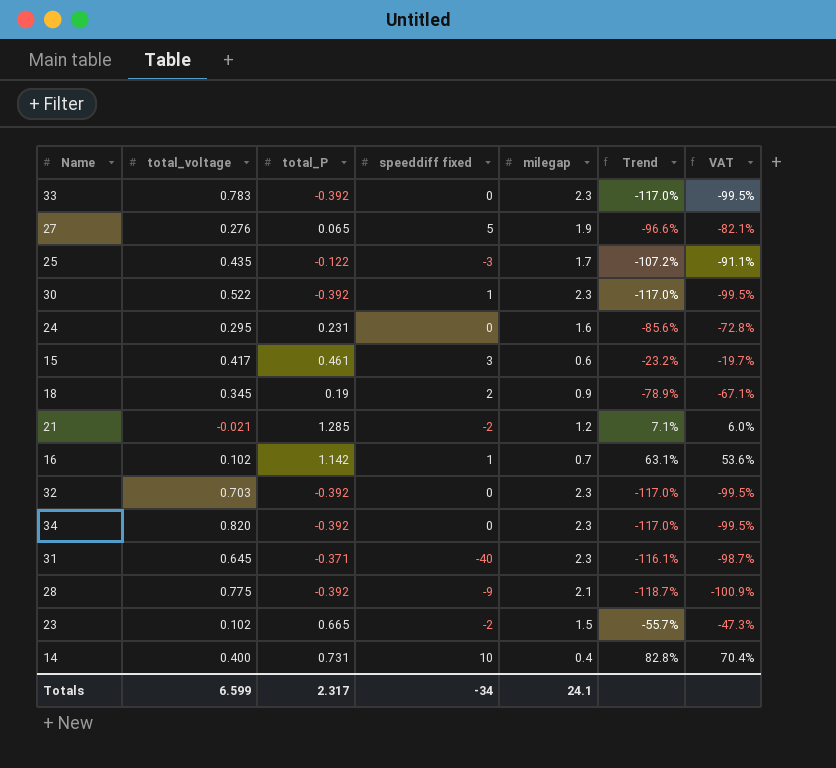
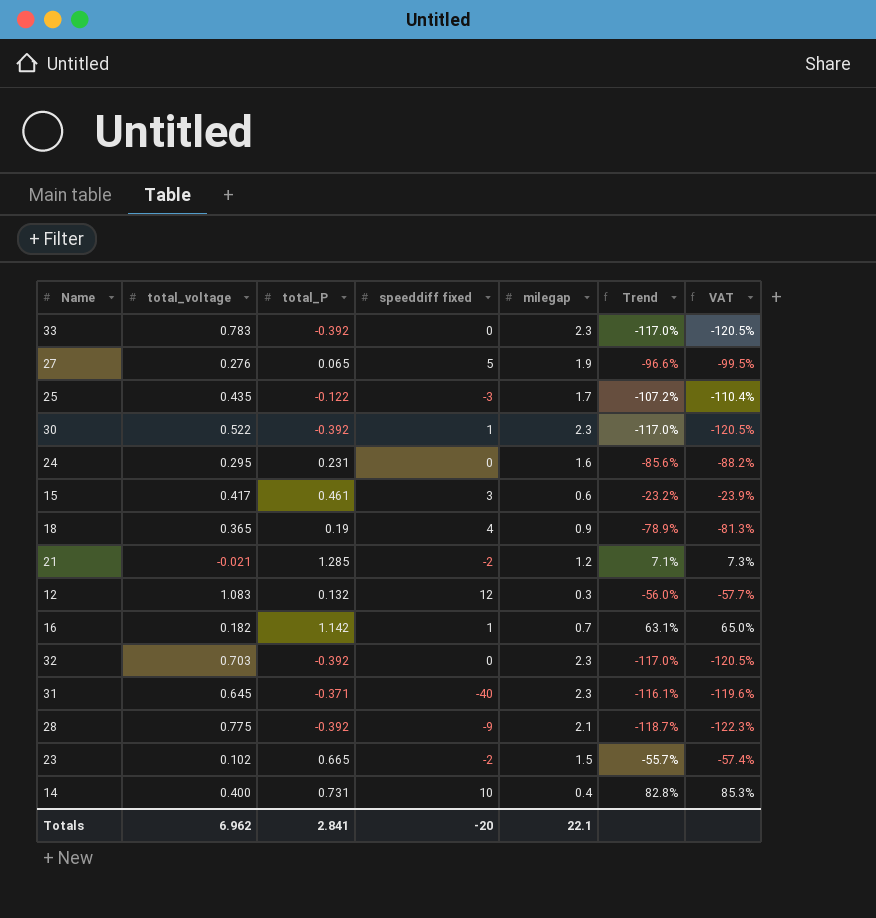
column VAT | formula: [Trend] * 0.85 -> [Trend] * 1.03
row 34: 0.820 | -0.392 | 0 | 2.3 | -117.0% | -99.5% -> none
18 | total_voltage: 0.345 -> 0.365
18 | speeddiff fixed: 2 -> 4
row 12: none -> 1.083 | 0.132 | 12 | 0.3 | -56.0% | -57.7%
16 | total_voltage: 0.102 -> 0.182
Totals | total_voltage: 6.599 -> 6.962
Totals | total_P: 2.317 -> 2.841
Totals | speeddiff fixed: -34 -> -20
Totals | milegap: 24.1 -> 22.1

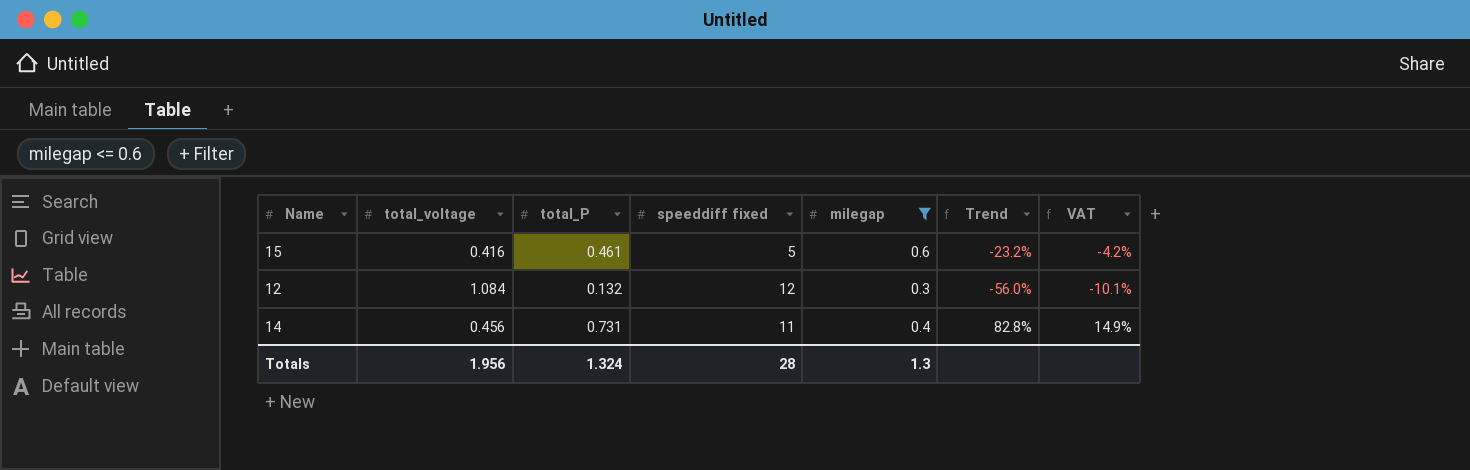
filter: none -> milegap <= 0.6
column VAT | formula: [Trend] * 1.03 -> [Trend] * 0.18
15 | total_voltage: 0.417 -> 0.416
15 | speeddiff fixed: 3 -> 5
12 | total_voltage: 1.083 -> 1.084
14 | total_voltage: 0.400 -> 0.456
14 | speeddiff fixed: 10 -> 11
Totals | total_voltage: 6.962 -> 1.956
Totals | total_P: 2.841 -> 1.324
Totals | speeddiff fixed: -20 -> 28
Totals | milegap: 22.1 -> 1.3

